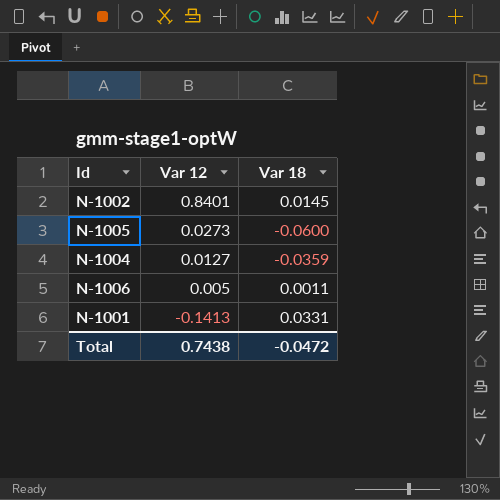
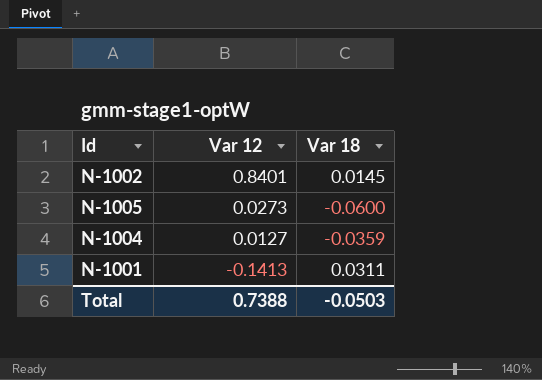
row N-1006: 0.005 | 0.0011 -> none
N-1001 | Var 18: 0.0331 -> 0.0311
Total | Var 12: 0.7438 -> 0.7388
Total | Var 18: -0.0472 -> -0.0503

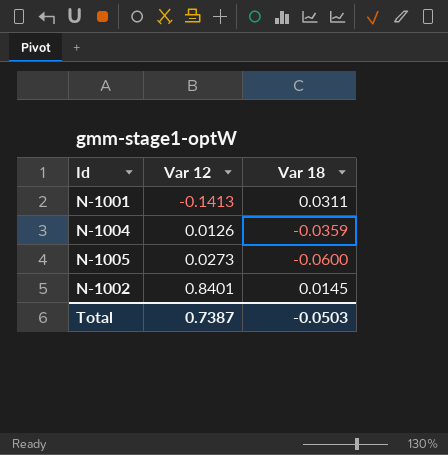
row order: Var 12 descending -> Var 12 ascending
N-1004 | Var 12: 0.0127 -> 0.0126
Total | Var 12: 0.7388 -> 0.7387

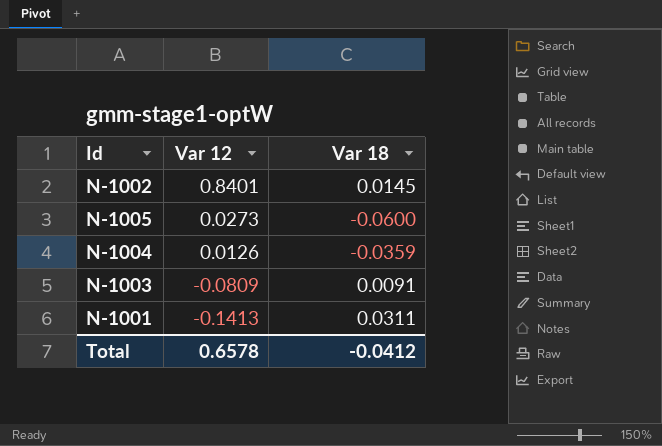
row order: Var 12 ascending -> Var 12 descending
row N-1003: none -> -0.0809 | 0.0091
Total | Var 12: 0.7387 -> 0.6578
Total | Var 18: -0.0503 -> -0.0412

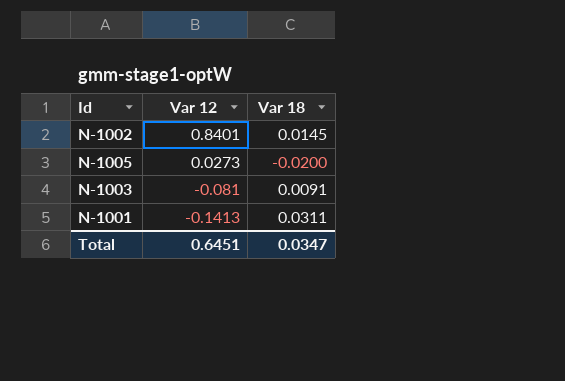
row N-1004: 0.0126 | -0.0359 -> none
N-1005 | Var 18: -0.0600 -> -0.0200
N-1003 | Var 12: -0.0809 -> -0.081
Total | Var 12: 0.6578 -> 0.6451
Total | Var 18: -0.0412 -> 0.0347

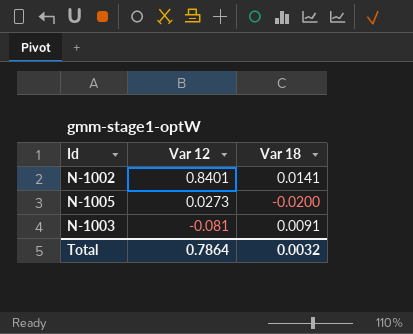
row N-1001: -0.1413 | 0.0311 -> none
N-1002 | Var 18: 0.0145 -> 0.0141
Total | Var 12: 0.6451 -> 0.7864
Total | Var 18: 0.0347 -> 0.0032

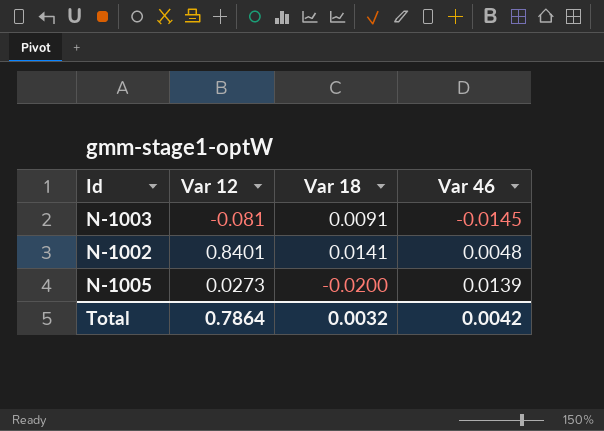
row order: Var 12 descending -> Var 46 ascending
column Var 46 | position: none -> 4

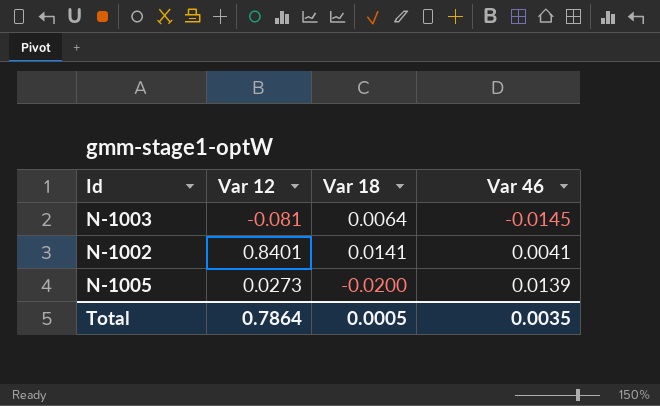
N-1003 | Var 18: 0.0091 -> 0.0064
N-1002 | Var 46: 0.0048 -> 0.0041
Total | Var 18: 0.0032 -> 0.0005
Total | Var 46: 0.0042 -> 0.0035

